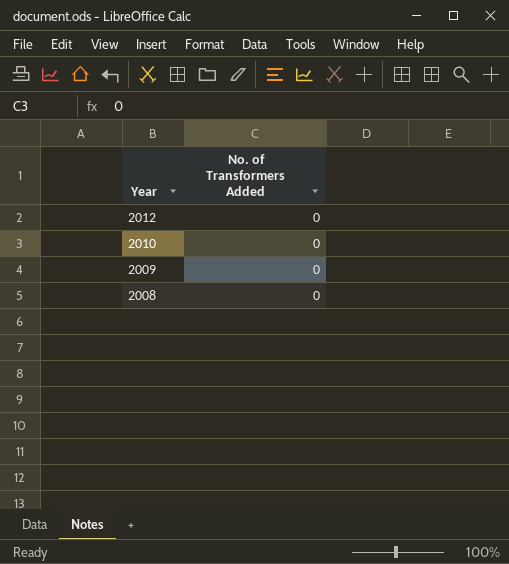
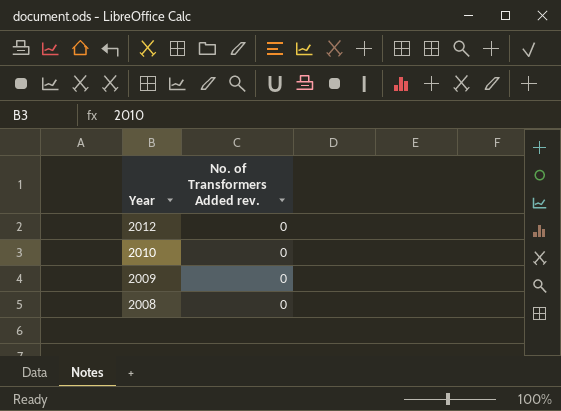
column name: No. of Transformers Added -> No. of Transformers Added rev.

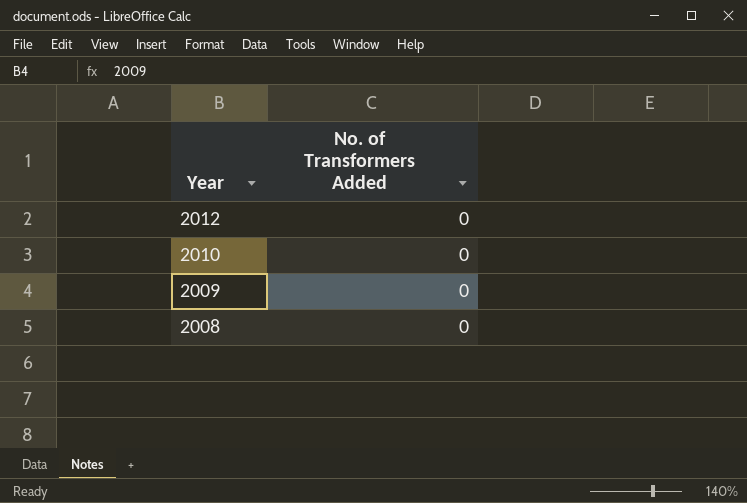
column name: No. of Transformers Added rev. -> No. of Transformers Added

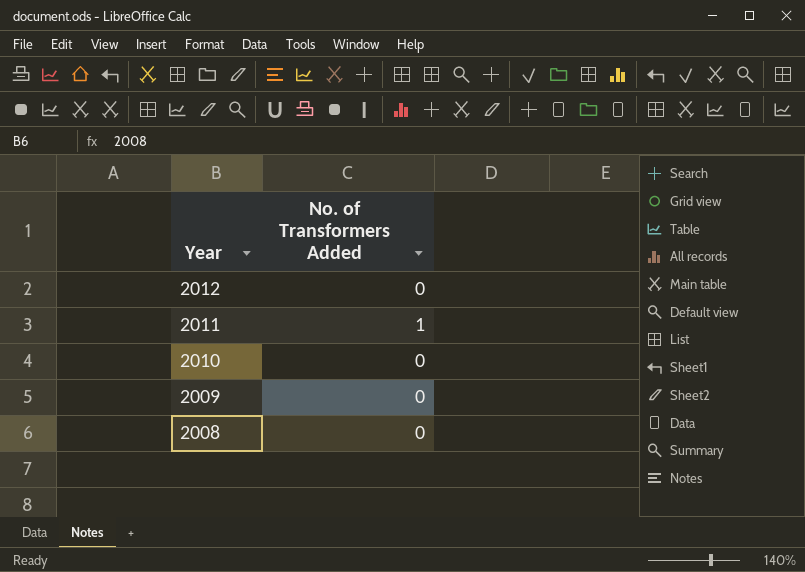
row 2011: none -> 1

